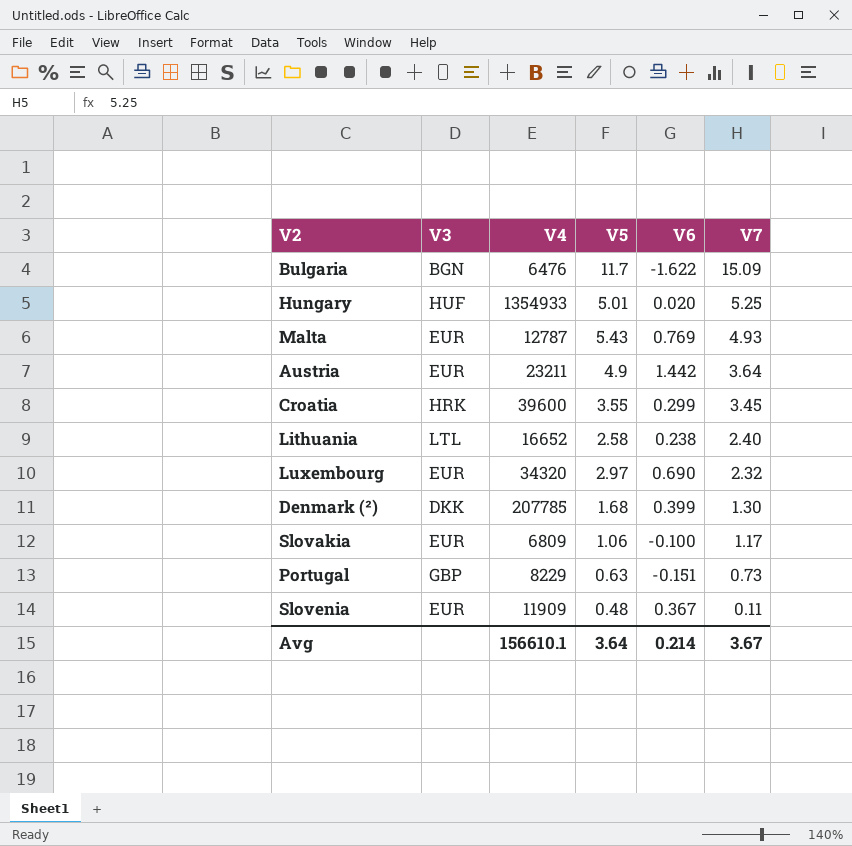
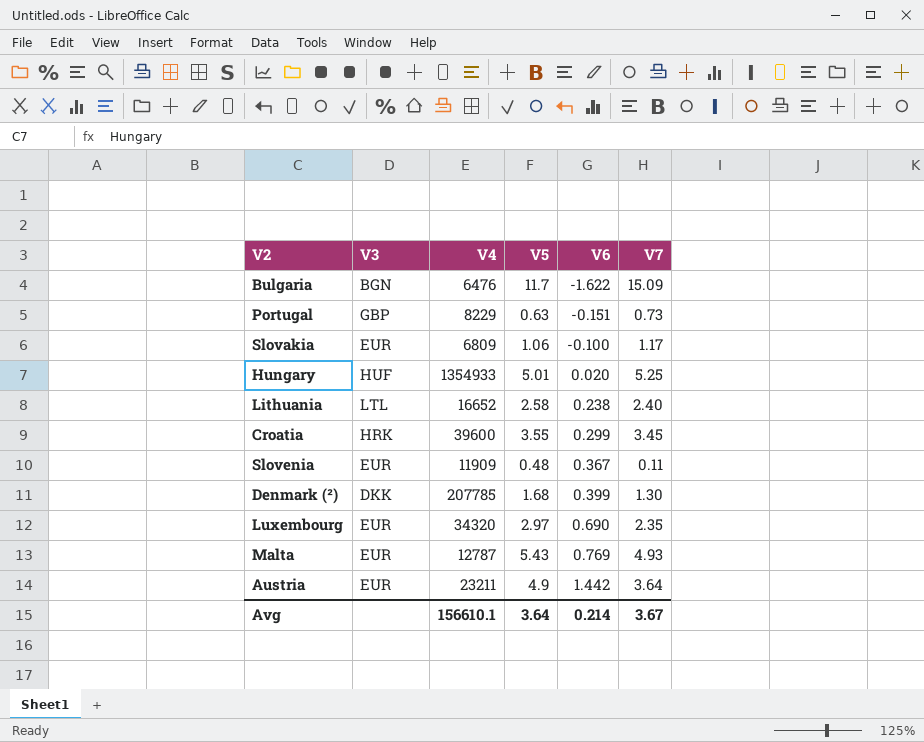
row order: V7 descending -> V6 ascending
Luxembourg | V7: 2.32 -> 2.35

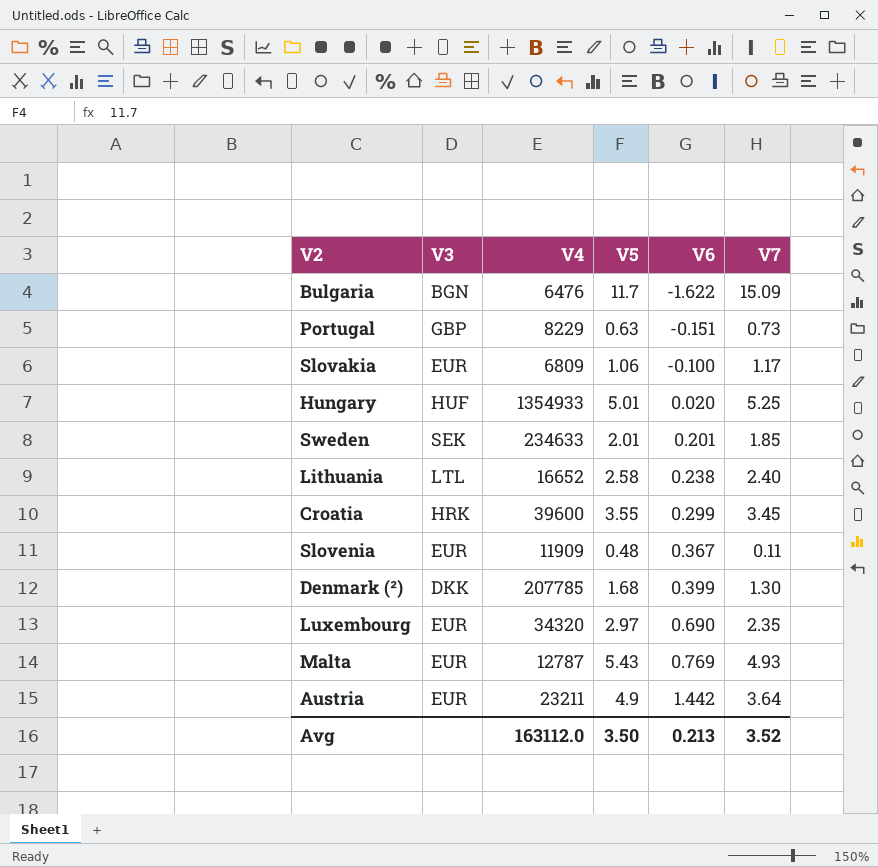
row Sweden: none -> SEK | 234633 | 2.01 | 0.201 | 1.85
Avg | V4: 156610.1 -> 163112.0
Avg | V5: 3.64 -> 3.50
Avg | V6: 0.214 -> 0.213
Avg | V7: 3.67 -> 3.52

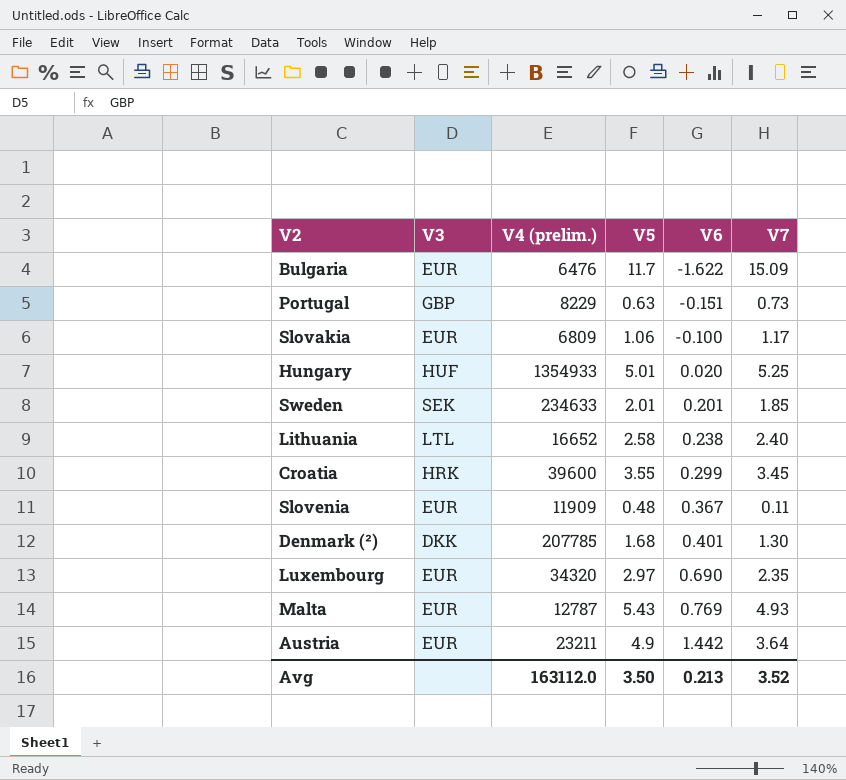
column name: V4 -> V4 (prelim.)
Bulgaria | V3: BGN -> EUR
Denmark (²) | V6: 0.399 -> 0.401

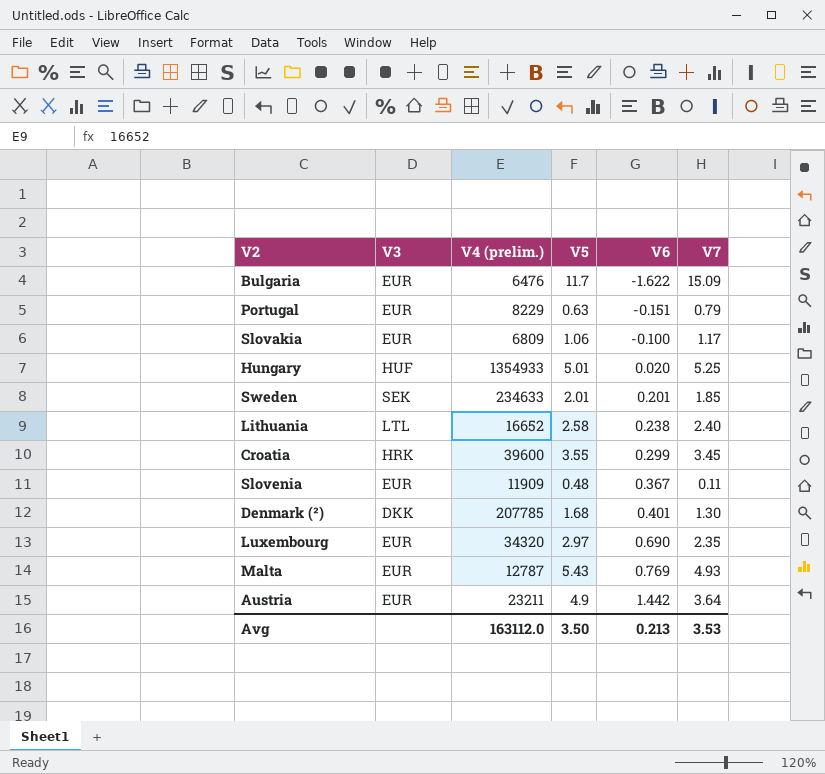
Portugal | V3: GBP -> EUR
Portugal | V7: 0.73 -> 0.79
Avg | V7: 3.52 -> 3.53

